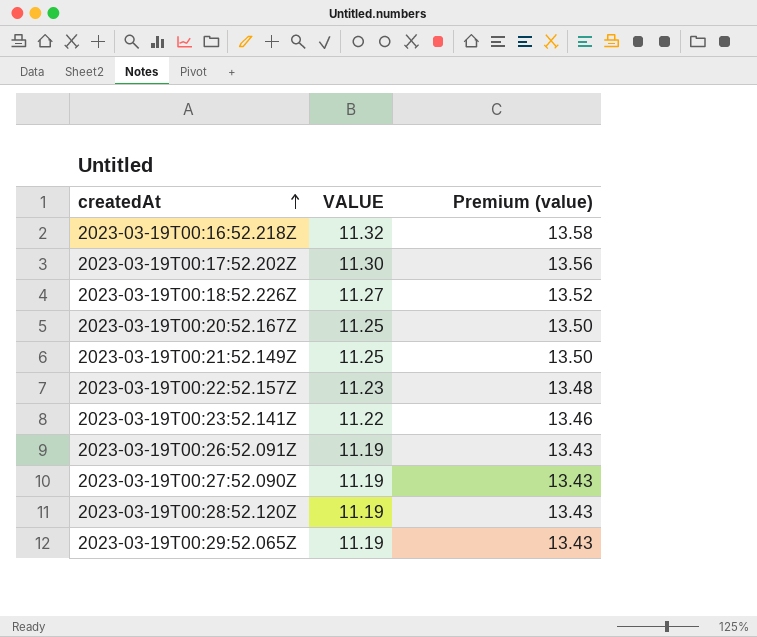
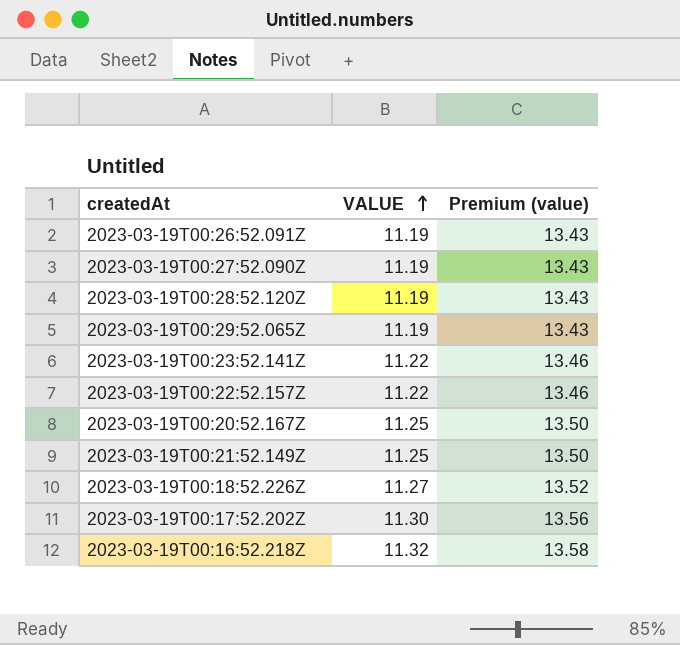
row order: createdAt ascending -> VALUE ascending
2023-03-19T00:22:52.157Z | VALUE: 11.23 -> 11.22
2023-03-19T00:22:52.157Z | Premium (value): 13.48 -> 13.46

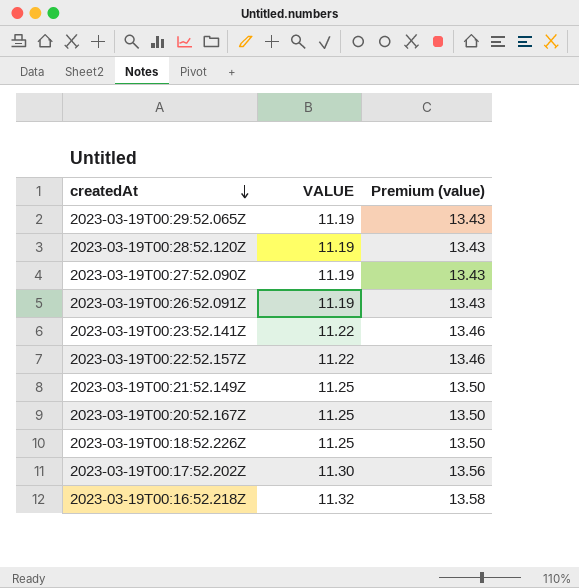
row order: VALUE ascending -> createdAt descending
2023-03-19T00:18:52.226Z | VALUE: 11.27 -> 11.25
2023-03-19T00:18:52.226Z | Premium (value): 13.52 -> 13.50

